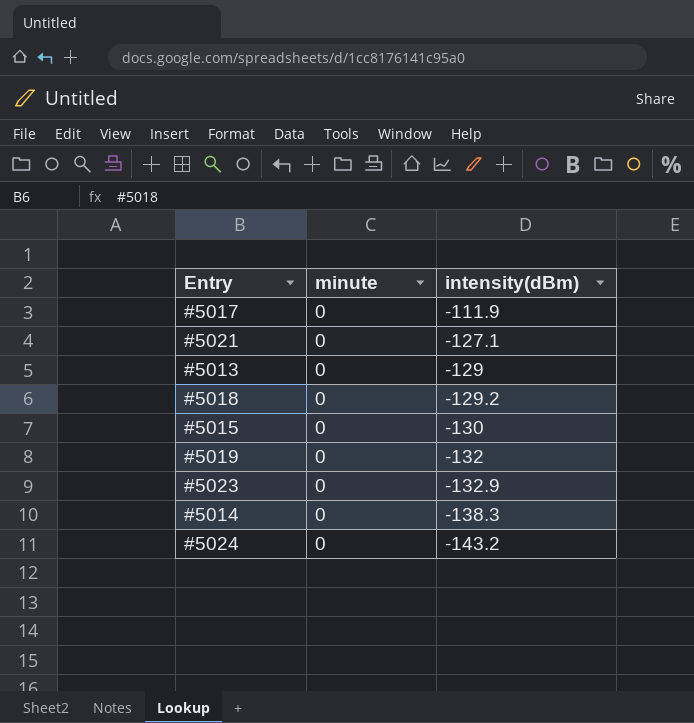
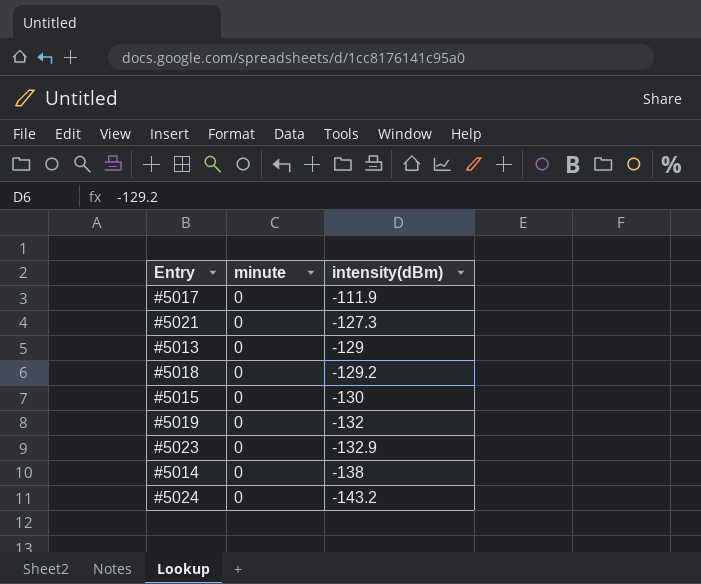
#5021 | intensity(dBm): -127.1 -> -127.3
#5014 | intensity(dBm): -138.3 -> -138

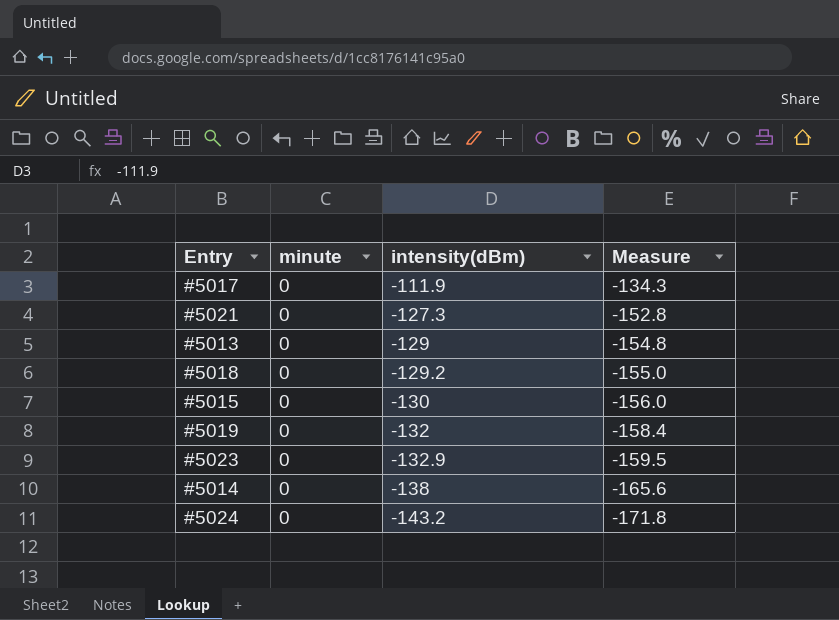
column Measure | formula: none -> [intensity(dBm)] * 1.2

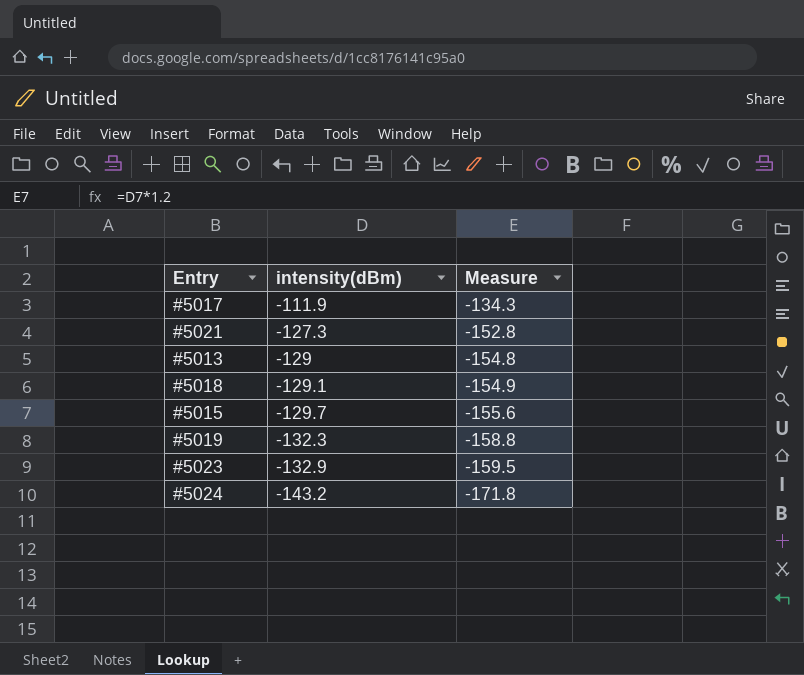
column minute | position: 2 -> none
row #5014: 0 | -138 | -165.6 -> none
#5018 | intensity(dBm): -129.2 -> -129.1
#5018 | Measure: -155.0 -> -154.9
#5015 | intensity(dBm): -130 -> -129.7
#5015 | Measure: -156.0 -> -155.6
#5019 | intensity(dBm): -132 -> -132.3
#5019 | Measure: -158.4 -> -158.8

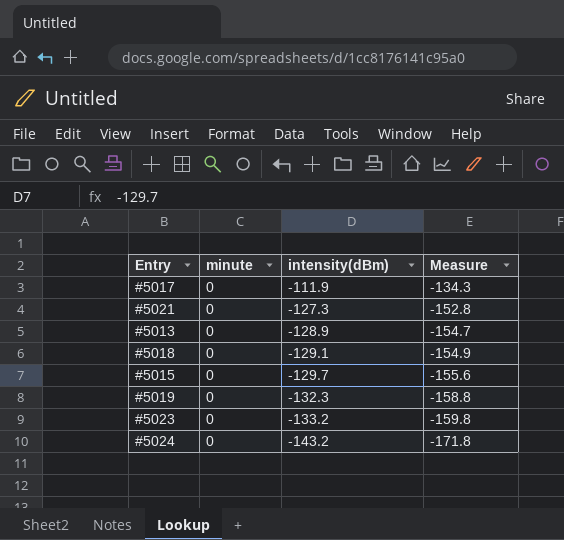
column minute | position: none -> 2
#5013 | intensity(dBm): -129 -> -128.9
#5013 | Measure: -154.8 -> -154.7
#5023 | intensity(dBm): -132.9 -> -133.2
#5023 | Measure: -159.5 -> -159.8

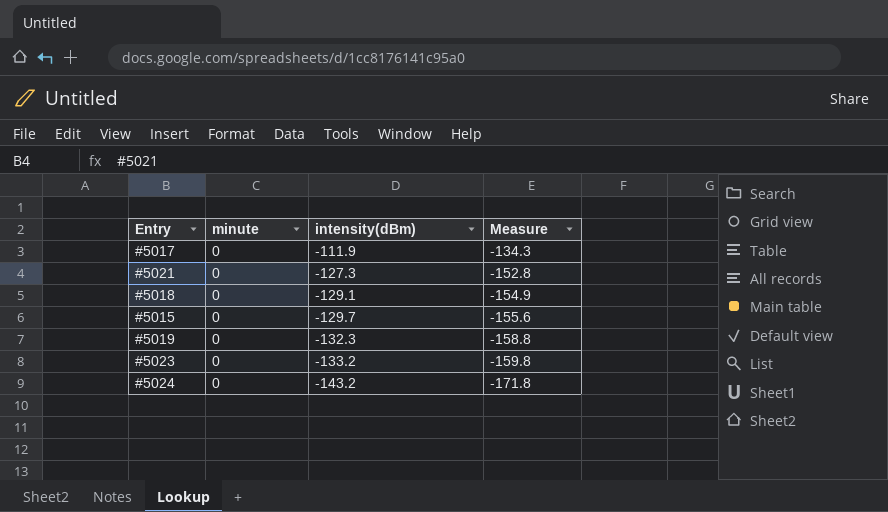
row #5013: 0 | -128.9 | -154.7 -> none

